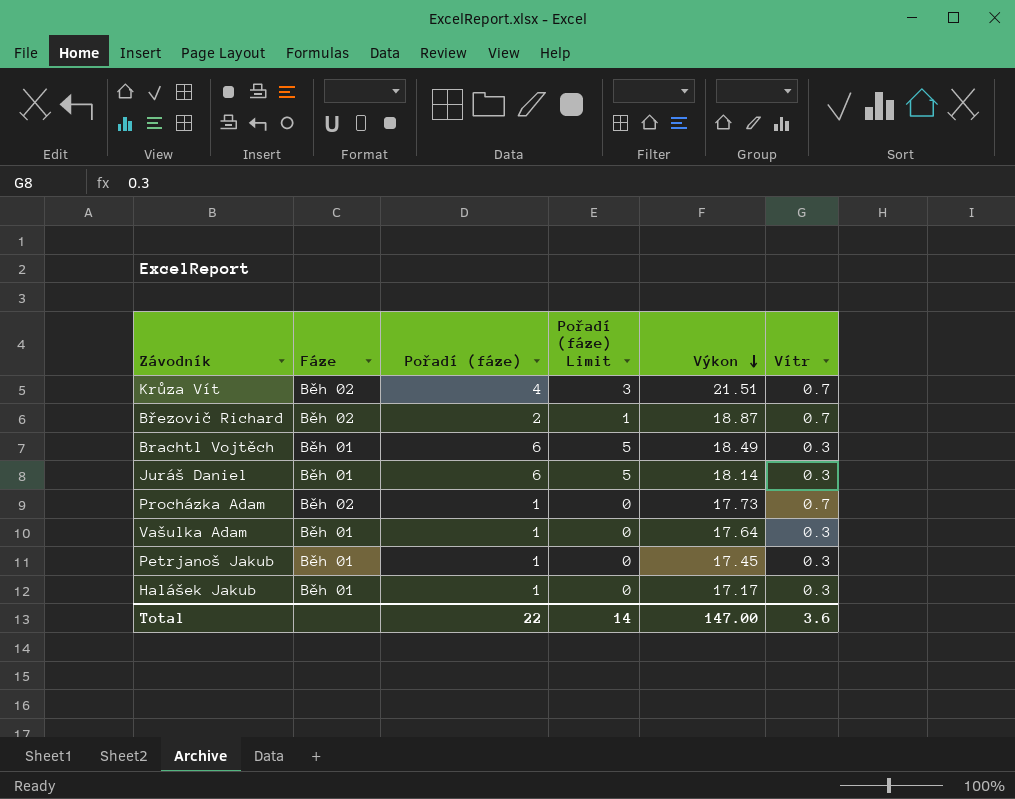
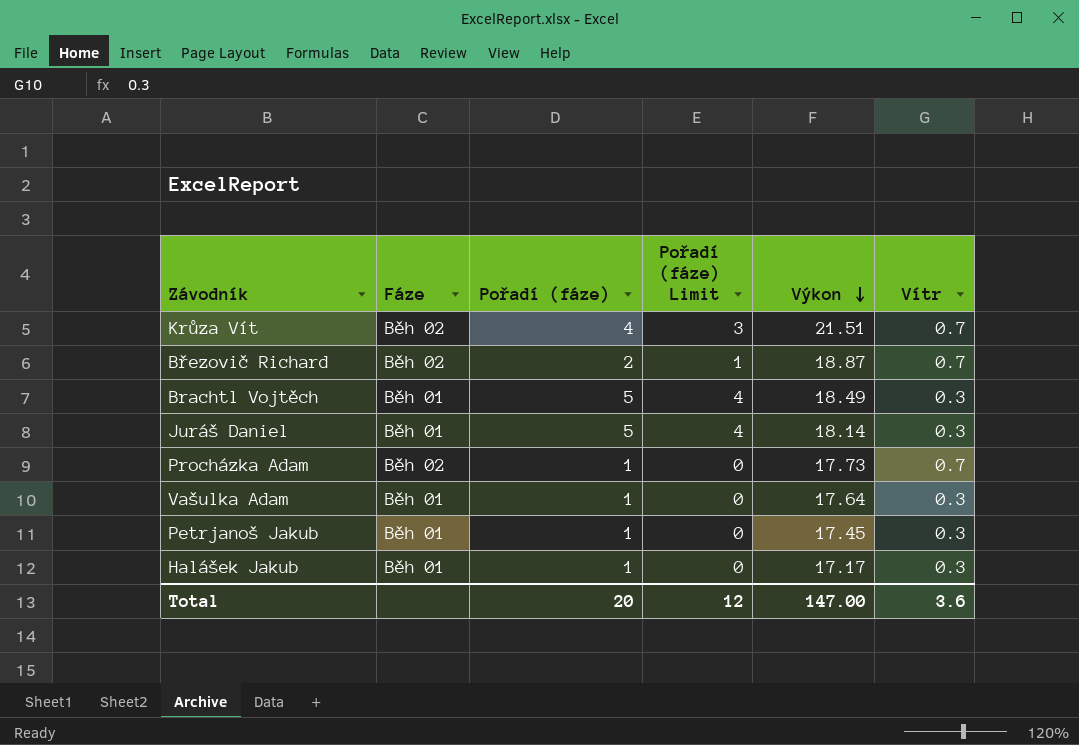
Brachtl Vojtěch | Pořadí (fáze): 6 -> 5
Brachtl Vojtěch | Pořadí (fáze) Limit: 5 -> 4
Juráš Daniel | Pořadí (fáze): 6 -> 5
Juráš Daniel | Pořadí (fáze) Limit: 5 -> 4
Total | Pořadí (fáze): 22 -> 20
Total | Pořadí (fáze) Limit: 14 -> 12

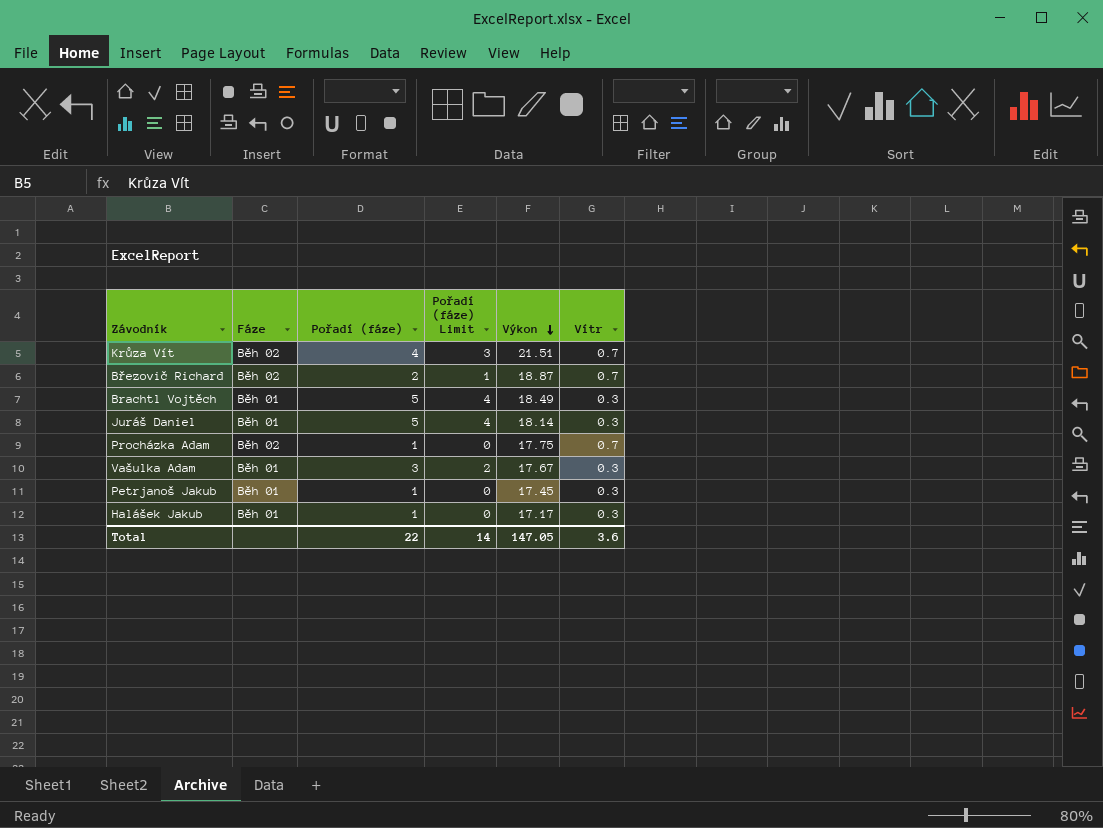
Procházka Adam | Výkon: 17.73 -> 17.75
Vašulka Adam | Pořadí (fáze): 1 -> 3
Vašulka Adam | Pořadí (fáze) Limit: 0 -> 2
Vašulka Adam | Výkon: 17.64 -> 17.67
Total | Pořadí (fáze): 20 -> 22
Total | Pořadí (fáze) Limit: 12 -> 14
Total | Výkon: 147.00 -> 147.05

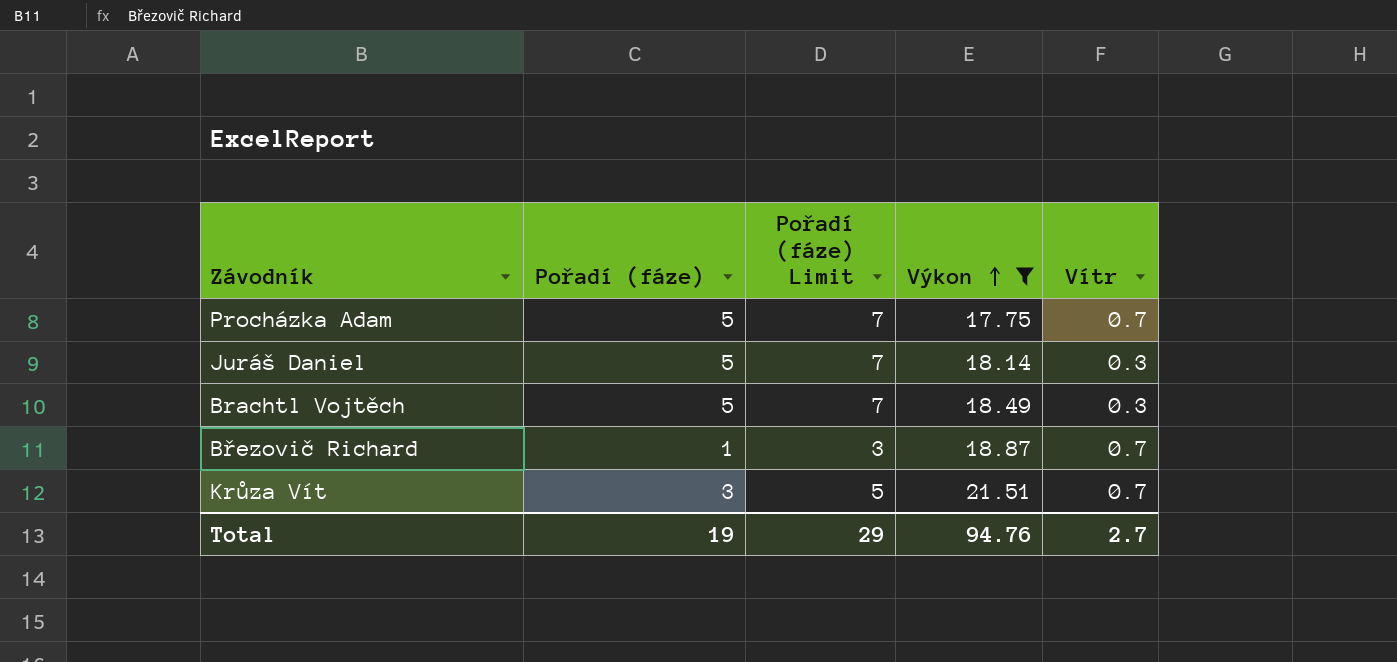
filter: none -> Výkon >= 17.75
row order: Výkon descending -> Výkon ascending
column Fáze | position: 2 -> none
column Pořadí (fáze) Limit | formula: [Pořadí (fáze)] - 1 -> [Pořadí (fáze)] + 2
Procházka Adam | Pořadí (fáze): 1 -> 5
Březovič Richard | Pořadí (fáze): 2 -> 1
Krůza Vít | Pořadí (fáze): 4 -> 3
Total | Pořadí (fáze): 22 -> 19
Total | Pořadí (fáze) Limit: 14 -> 29
Total | Výkon: 147.05 -> 94.76
Total | Vítr: 3.6 -> 2.7

